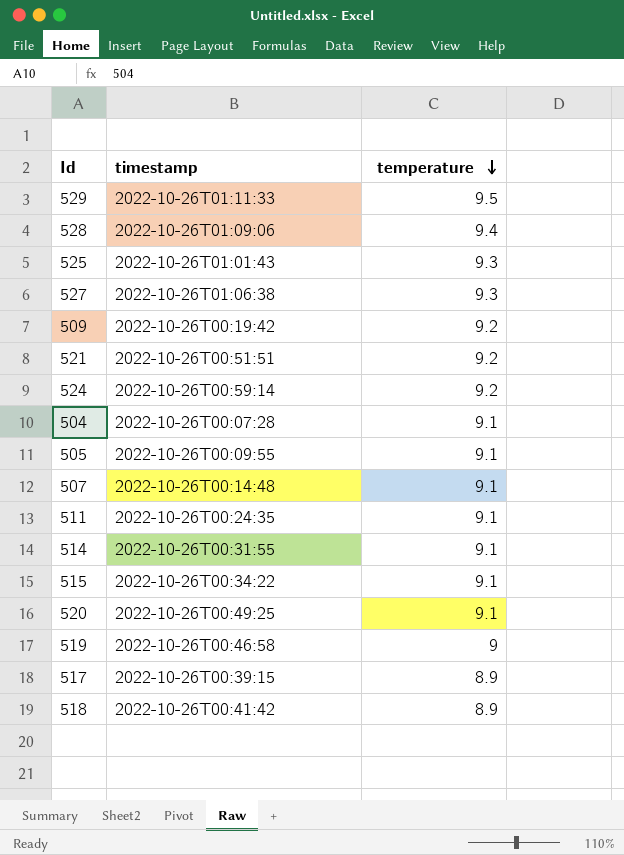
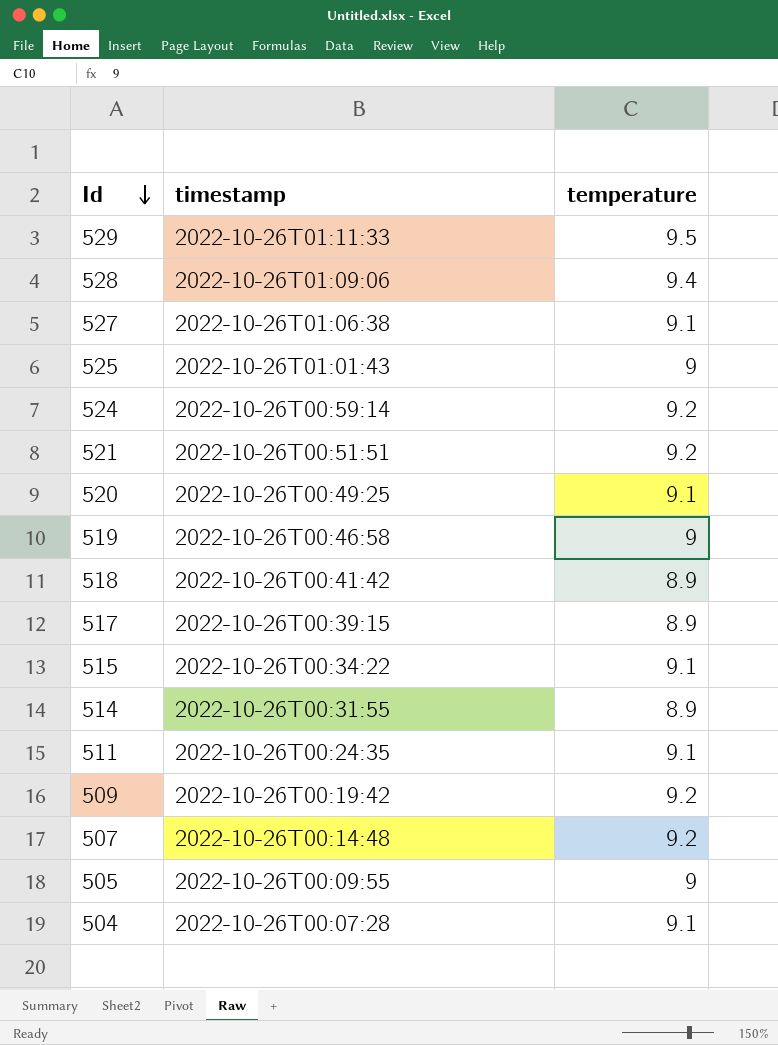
row order: temperature descending -> Id descending
527 | temperature: 9.3 -> 9.1
525 | temperature: 9.3 -> 9
514 | temperature: 9.1 -> 8.9
507 | temperature: 9.1 -> 9.2
505 | temperature: 9.1 -> 9

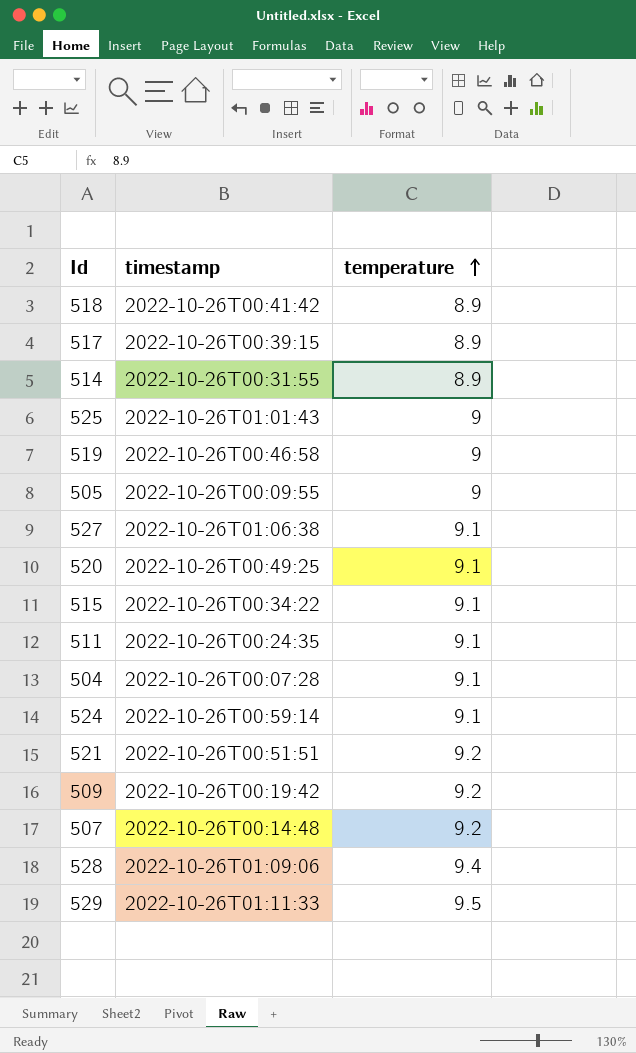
row order: Id descending -> temperature ascending
524 | temperature: 9.2 -> 9.1

